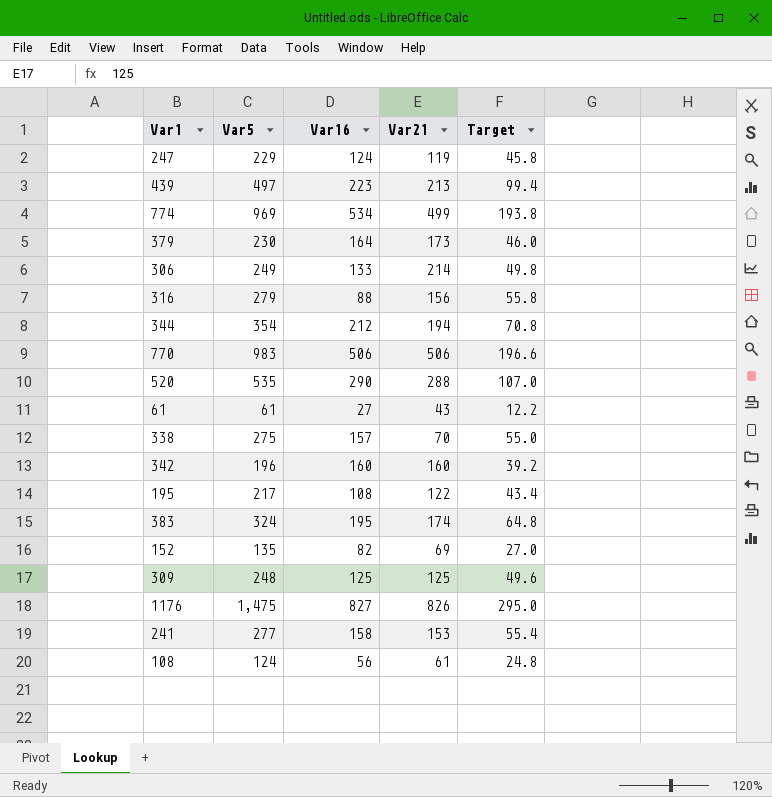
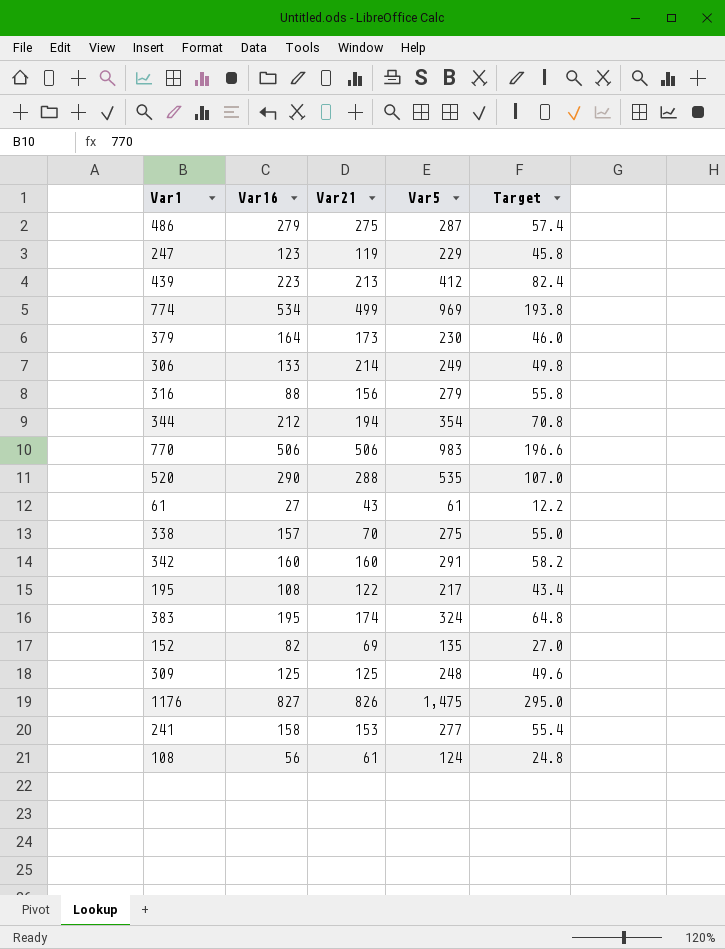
column Var5 | position: 2 -> 4
row 486: none -> 279 | 275 | 287 | 57.4
247 | Var16: 124 -> 123
439 | Var5: 497 -> 412
439 | Target: 99.4 -> 82.4
342 | Var5: 196 -> 291
342 | Target: 39.2 -> 58.2

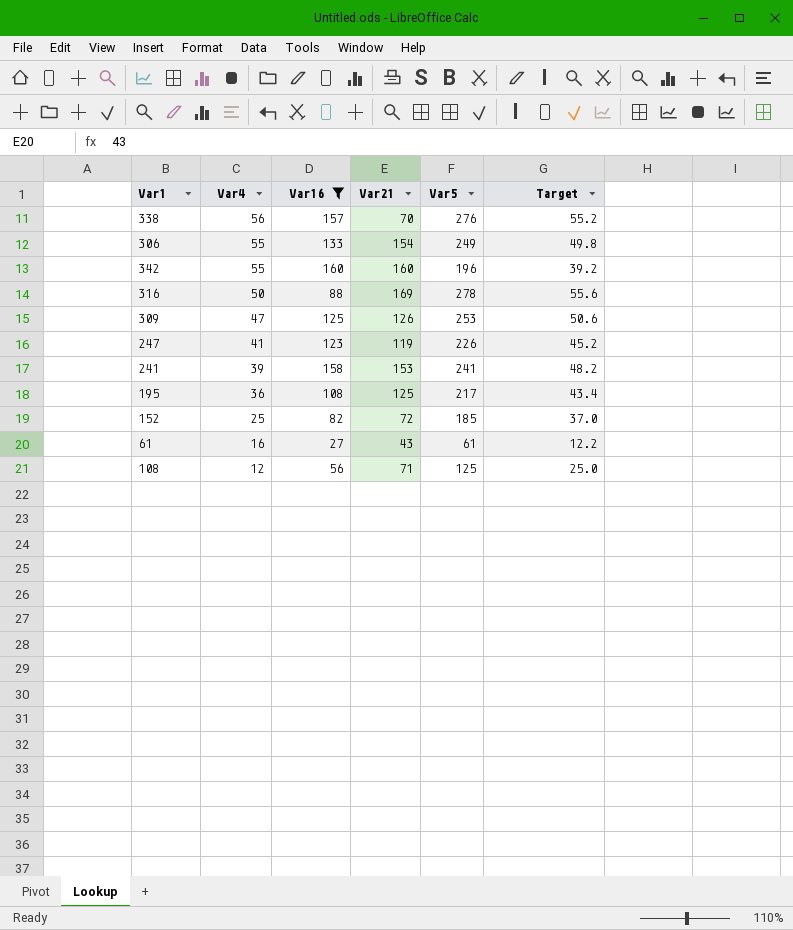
filter: none -> Var16 <= 160
row order: none -> Var4 descending
column Var4 | position: none -> 2
338 | Var5: 275 -> 276
338 | Target: 55.0 -> 55.2
306 | Var21: 214 -> 154
342 | Var5: 291 -> 196
342 | Target: 58.2 -> 39.2
316 | Var21: 156 -> 169
316 | Var5: 279 -> 278
316 | Target: 55.8 -> 55.6
309 | Var21: 125 -> 126
309 | Var5: 248 -> 253
309 | Target: 49.6 -> 50.6
247 | Var5: 229 -> 226
247 | Target: 45.8 -> 45.2
241 | Var5: 277 -> 241
241 | Target: 55.4 -> 48.2
195 | Var21: 122 -> 125
152 | Var21: 69 -> 72
152 | Var5: 135 -> 185
152 | Target: 27.0 -> 37.0
108 | Var21: 61 -> 71
108 | Var5: 124 -> 125
108 | Target: 24.8 -> 25.0

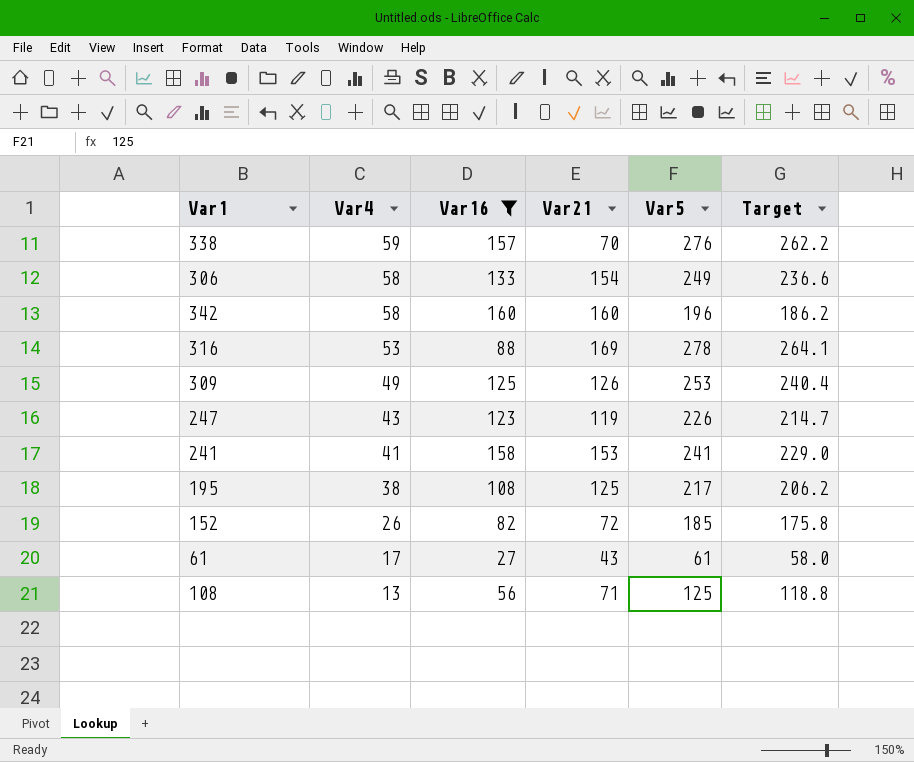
column Target | formula: [Var5] * 0.2 -> [Var5] * 0.95
338 | Var4: 56 -> 59
306 | Var4: 55 -> 58
342 | Var4: 55 -> 58
316 | Var4: 50 -> 53
309 | Var4: 47 -> 49
247 | Var4: 41 -> 43
241 | Var4: 39 -> 41
195 | Var4: 36 -> 38
152 | Var4: 25 -> 26
61 | Var4: 16 -> 17
108 | Var4: 12 -> 13

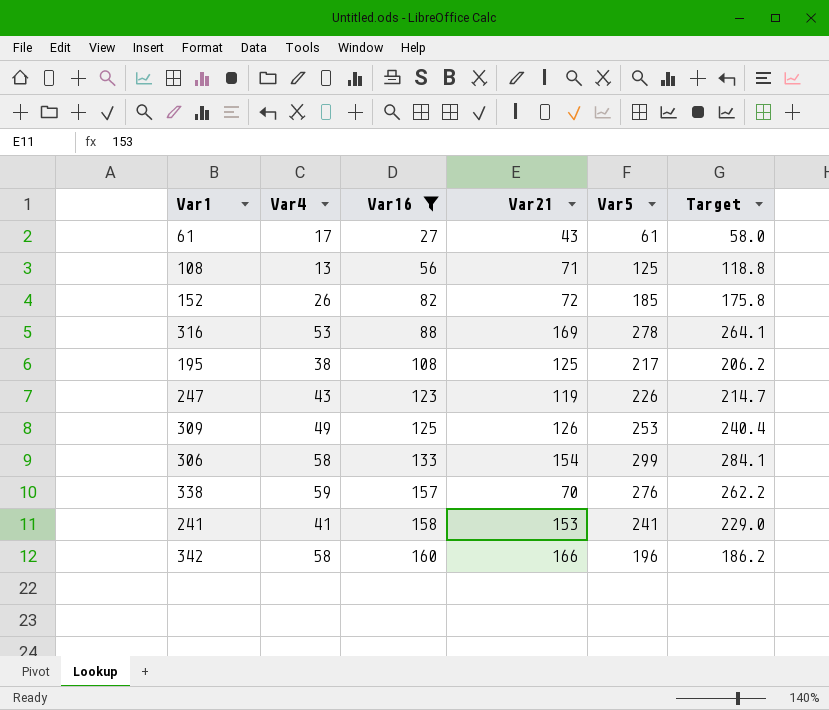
row order: Var4 descending -> Var16 ascending
306 | Var5: 249 -> 299
306 | Target: 236.6 -> 284.1
342 | Var21: 160 -> 166

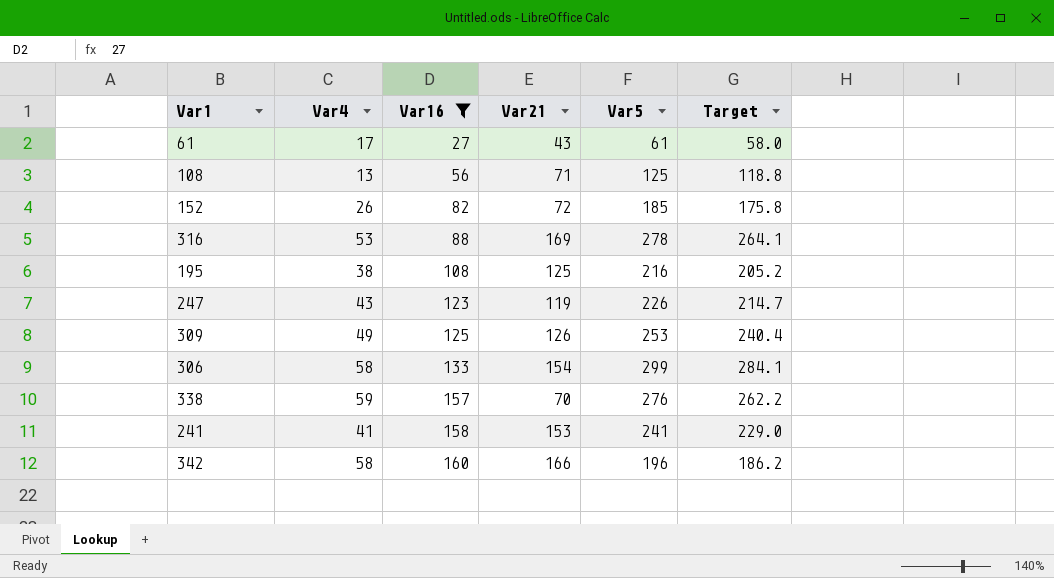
195 | Var5: 217 -> 216
195 | Target: 206.2 -> 205.2

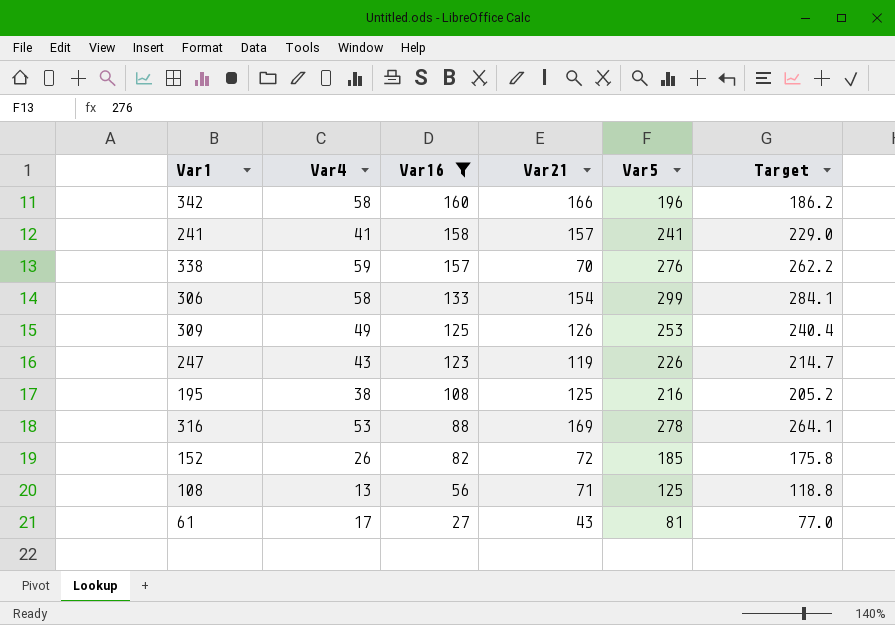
row order: Var16 ascending -> Var16 descending
241 | Var21: 153 -> 157
61 | Var5: 61 -> 81
61 | Target: 58.0 -> 77.0

